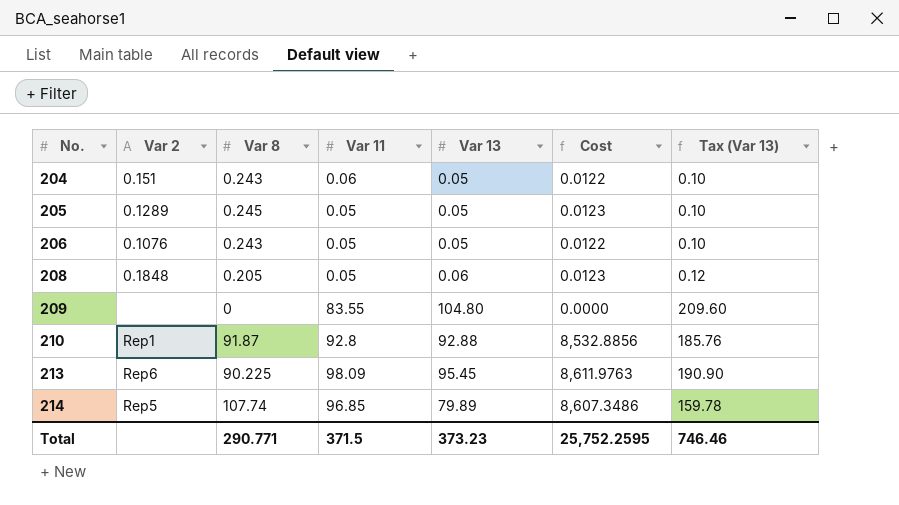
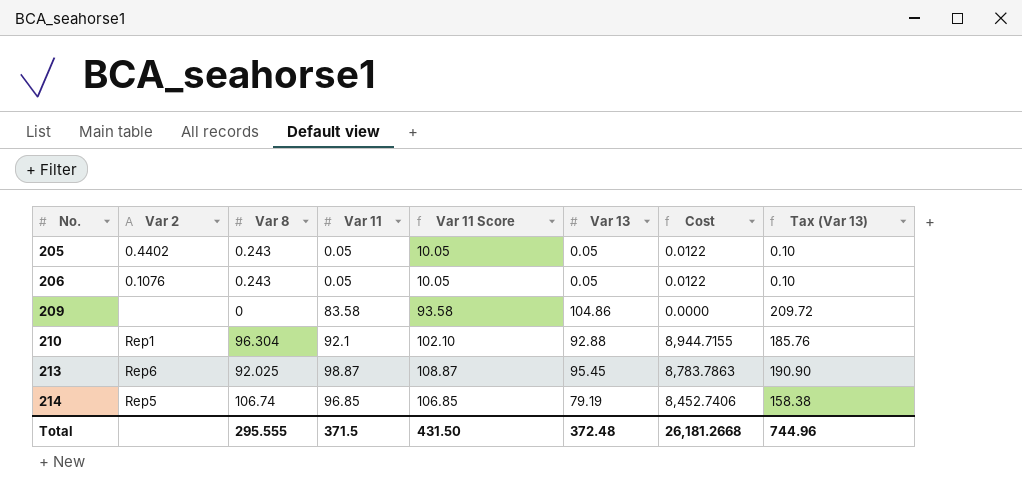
column Var 11 Score | formula: none -> [Var 11] + 10
row 204: 0.151 | 0.243 | 0.06 | 0.05 | 0.0122 | 0.10 -> none
row 208: 0.1848 | 0.205 | 0.05 | 0.06 | 0.0123 | 0.12 -> none
205 | Var 2: 0.1289 -> 0.4402
205 | Var 8: 0.245 -> 0.243
205 | Cost: 0.0123 -> 0.0122
209 | Var 11: 83.55 -> 83.58
209 | Var 13: 104.80 -> 104.86
209 | Tax (Var 13): 209.60 -> 209.72
210 | Var 8: 91.87 -> 96.304
210 | Var 11: 92.8 -> 92.1
210 | Cost: 8,532.8856 -> 8,944.7155
213 | Var 8: 90.225 -> 92.025
213 | Var 11: 98.09 -> 98.87
213 | Cost: 8,611.9763 -> 8,783.7863
214 | Var 8: 107.74 -> 106.74
214 | Var 13: 79.89 -> 79.19
214 | Cost: 8,607.3486 -> 8,452.7406
214 | Tax (Var 13): 159.78 -> 158.38
Total | Var 8: 290.771 -> 295.555
Total | Var 13: 373.23 -> 372.48
Total | Cost: 25,752.2595 -> 26,181.2668
Total | Tax (Var 13): 746.46 -> 744.96

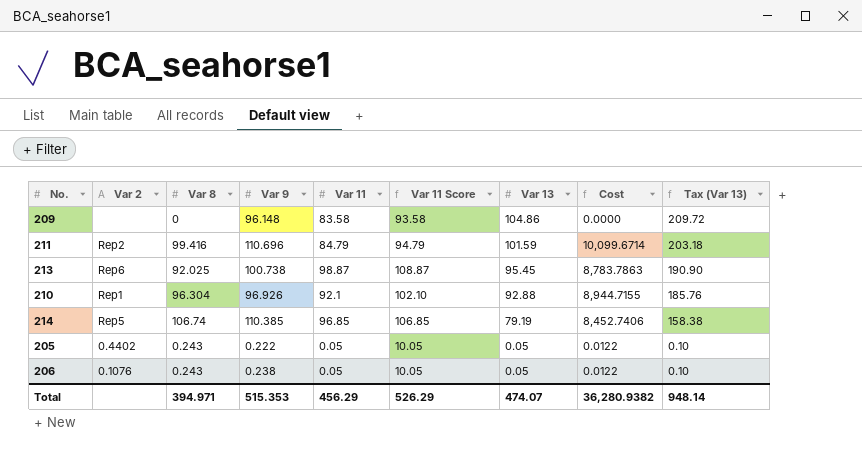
row order: No. ascending -> Var 13 descending
column Var 9 | position: none -> 4
row 211: none -> Rep2 | 99.416 | 110.696 | 84.79 | 94.79 | 101.59 | 10,099.6714 | 203.18
Total | Var 8: 295.555 -> 394.971
Total | Var 11: 371.5 -> 456.29
Total | Var 11 Score: 431.50 -> 526.29
Total | Var 13: 372.48 -> 474.07
Total | Cost: 26,181.2668 -> 36,280.9382
Total | Tax (Var 13): 744.96 -> 948.14

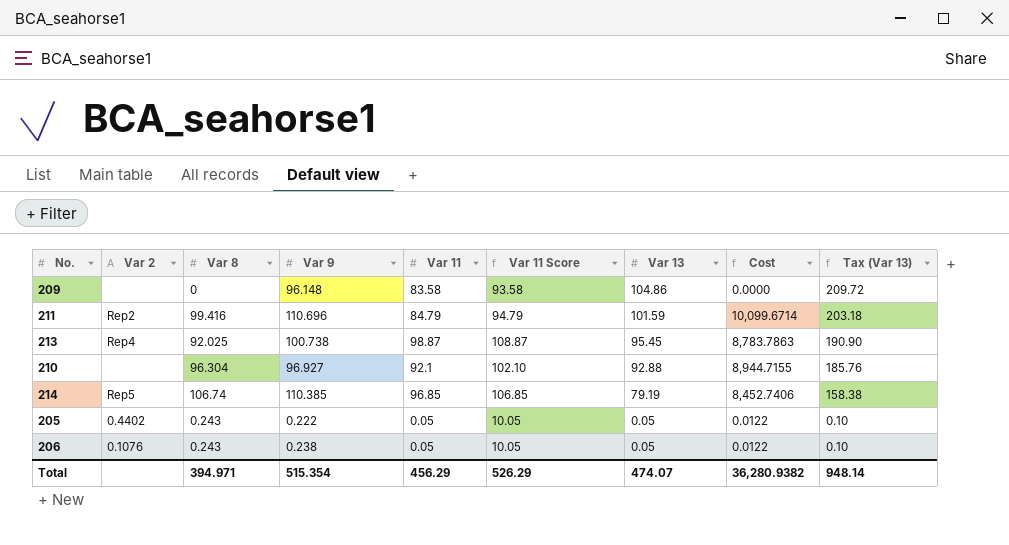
213 | Var 2: Rep6 -> Rep4
210 | Var 2: Rep1 -> none
210 | Var 9: 96.926 -> 96.927
Total | Var 9: 515.353 -> 515.354

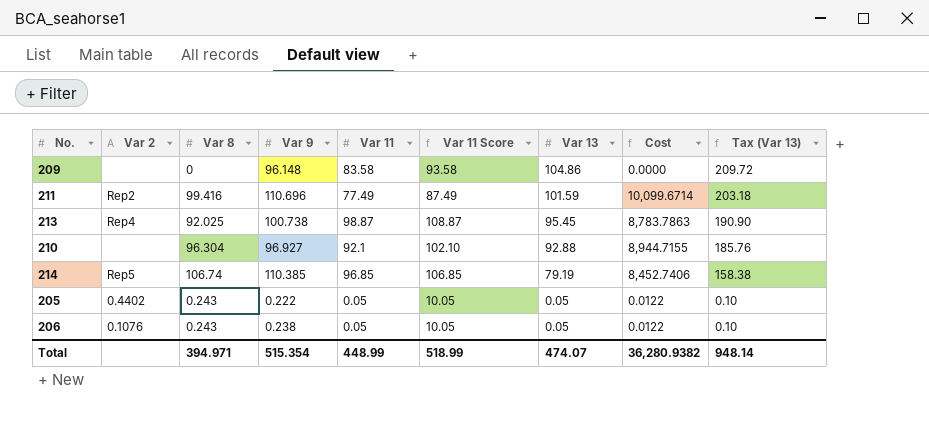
211 | Var 11: 84.79 -> 77.49
211 | Var 11 Score: 94.79 -> 87.49
Total | Var 11: 456.29 -> 448.99
Total | Var 11 Score: 526.29 -> 518.99

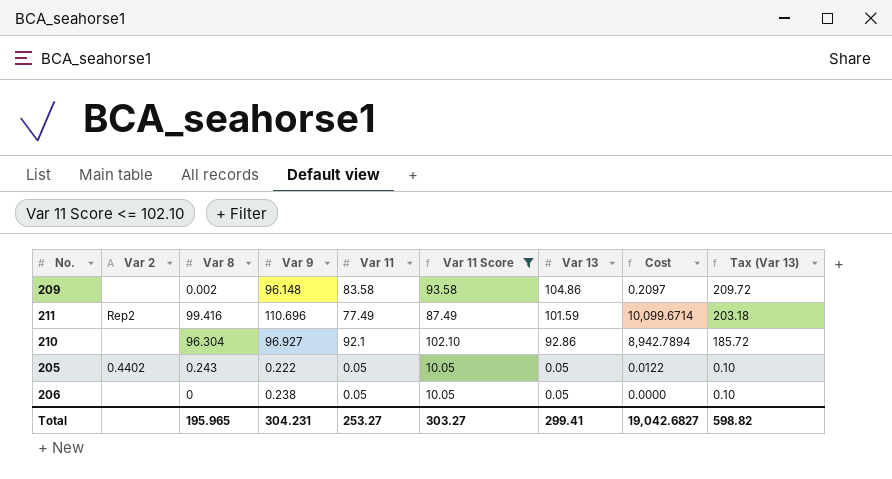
filter: none -> Var 11 Score <= 102.10
209 | Var 8: 0 -> 0.002
209 | Cost: 0.0000 -> 0.2097
210 | Var 13: 92.88 -> 92.86
210 | Cost: 8,944.7155 -> 8,942.7894
210 | Tax (Var 13): 185.76 -> 185.72
206 | Var 2: 0.1076 -> none
206 | Var 8: 0.243 -> 0
206 | Cost: 0.0122 -> 0.0000
Total | Var 8: 394.971 -> 195.965
Total | Var 9: 515.354 -> 304.231
Total | Var 11: 448.99 -> 253.27
Total | Var 11 Score: 518.99 -> 303.27
Total | Var 13: 474.07 -> 299.41
Total | Cost: 36,280.9382 -> 19,042.6827
Total | Tax (Var 13): 948.14 -> 598.82

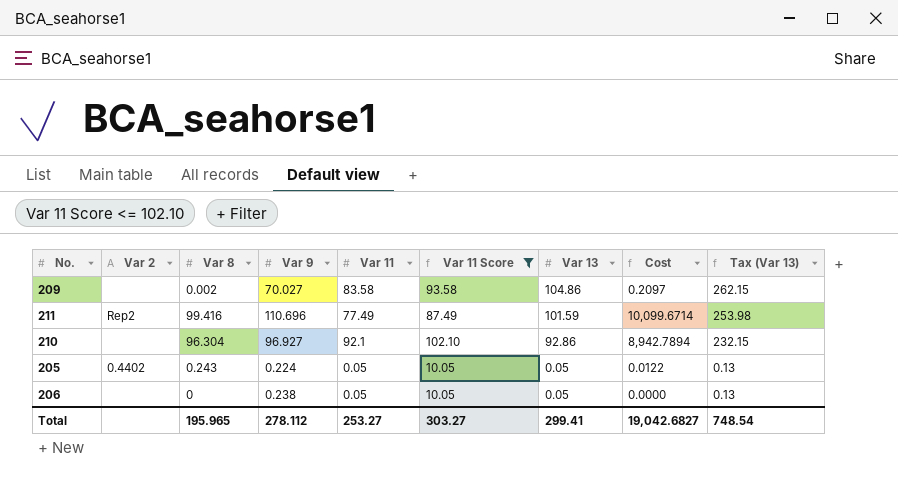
column Tax (Var 13) | formula: [Var 13] * 2 -> [Var 13] * 2.5
209 | Var 9: 96.148 -> 70.027
205 | Var 9: 0.222 -> 0.224
Total | Var 9: 304.231 -> 278.112
Total | Tax (Var 13): 598.82 -> 748.54

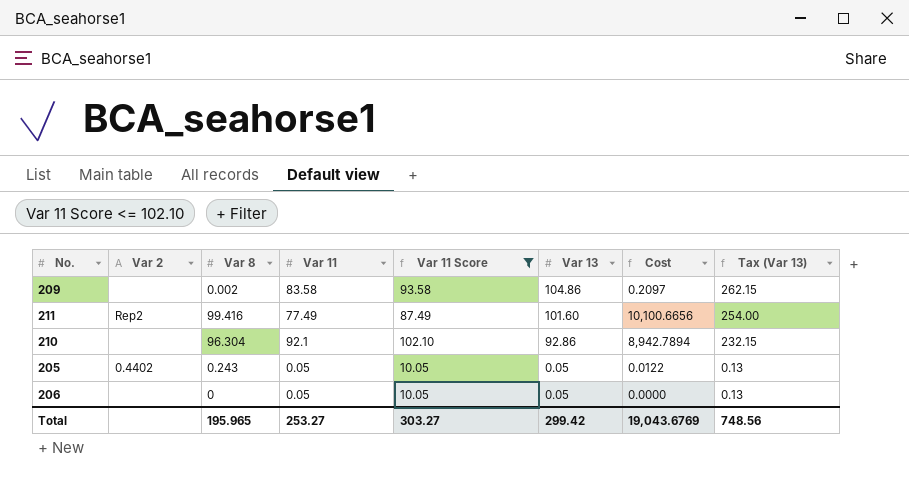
column Var 9 | position: 4 -> none
211 | Var 13: 101.59 -> 101.60
211 | Cost: 10,099.6714 -> 10,100.6656
211 | Tax (Var 13): 253.98 -> 254.00
Total | Var 13: 299.41 -> 299.42
Total | Cost: 19,042.6827 -> 19,043.6769
Total | Tax (Var 13): 748.54 -> 748.56

